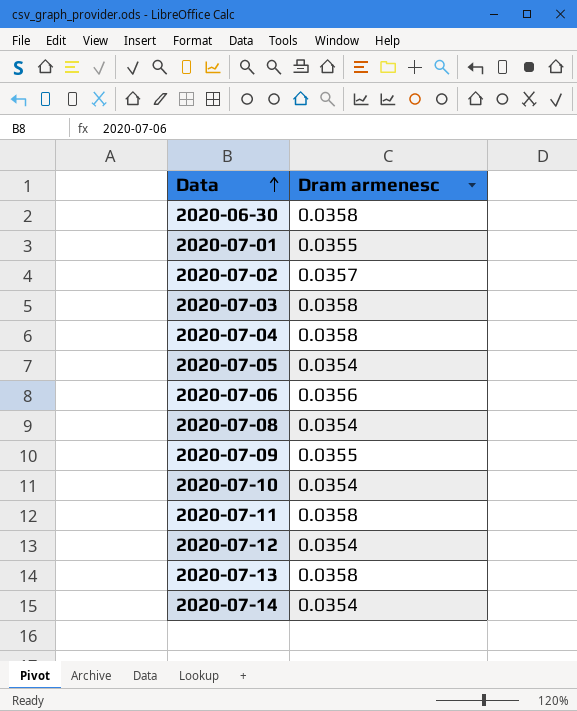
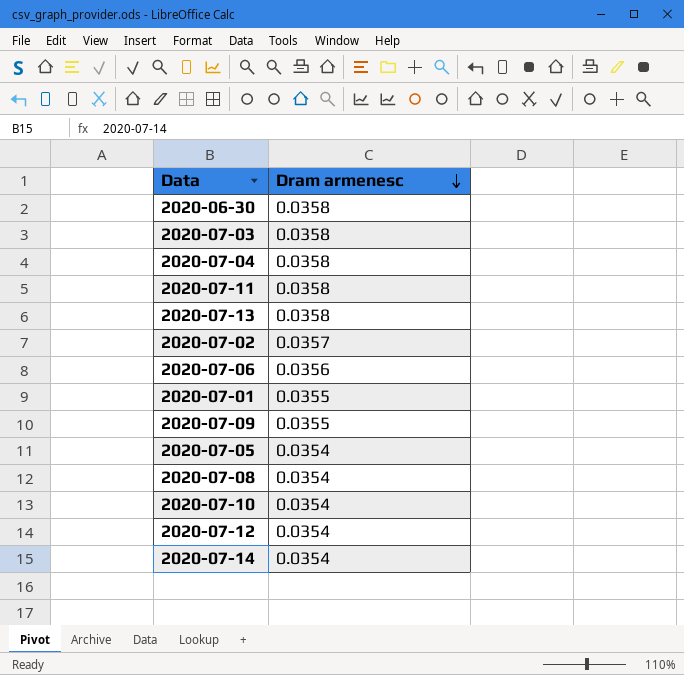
row order: Data ascending -> Dram armenesc descending

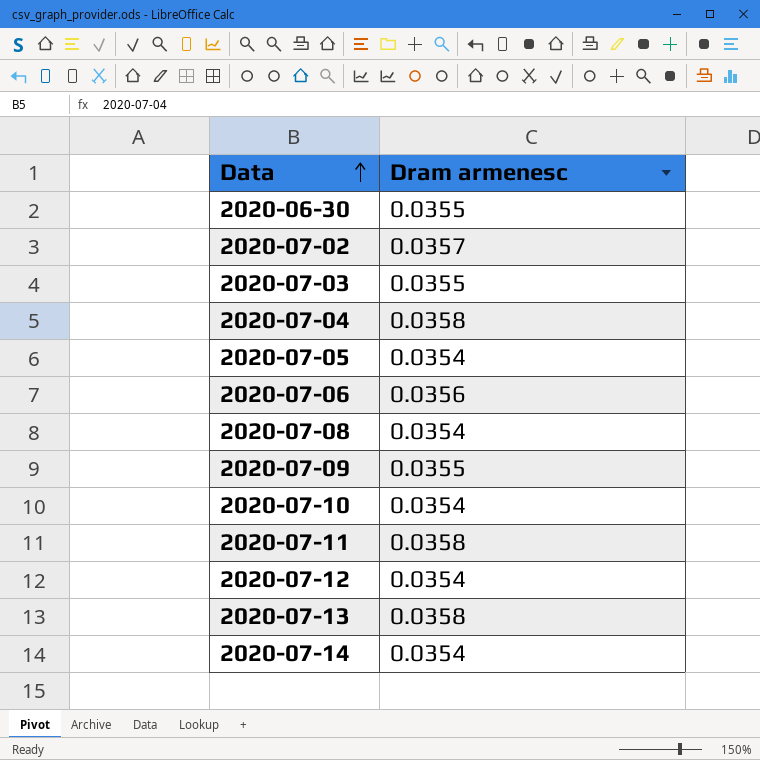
row order: Dram armenesc descending -> Data ascending
row 2020-07-01: 0.0355 -> none
2020-06-30 | Dram armenesc: 0.0358 -> 0.0355
2020-07-03 | Dram armenesc: 0.0358 -> 0.0355

